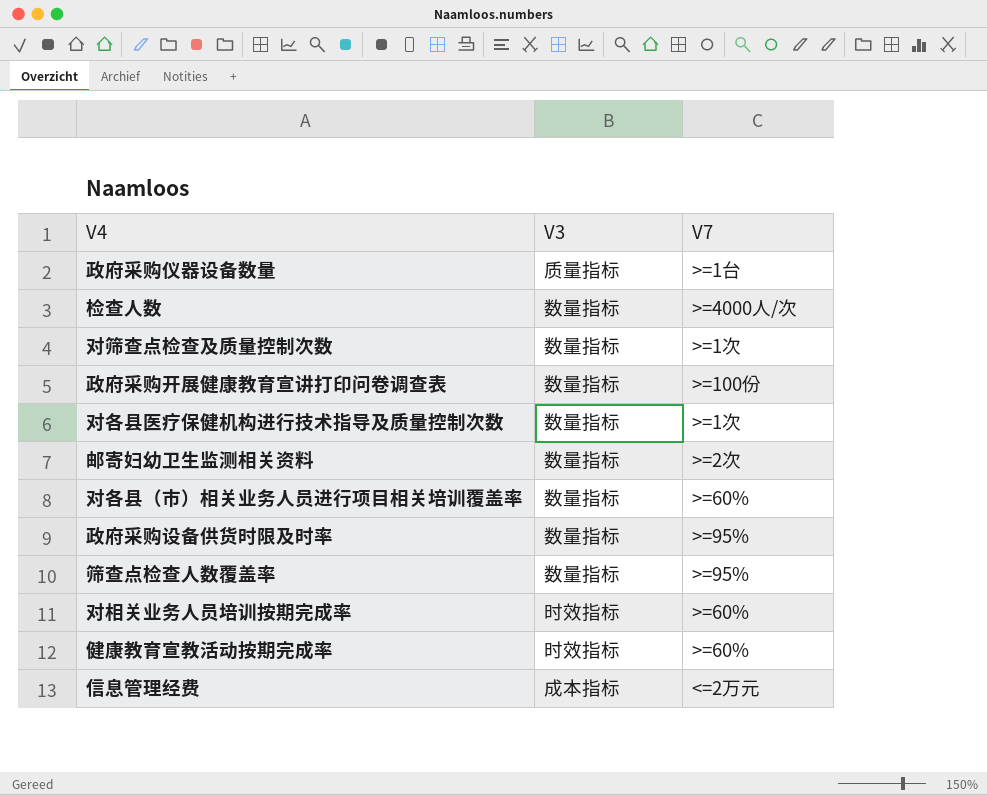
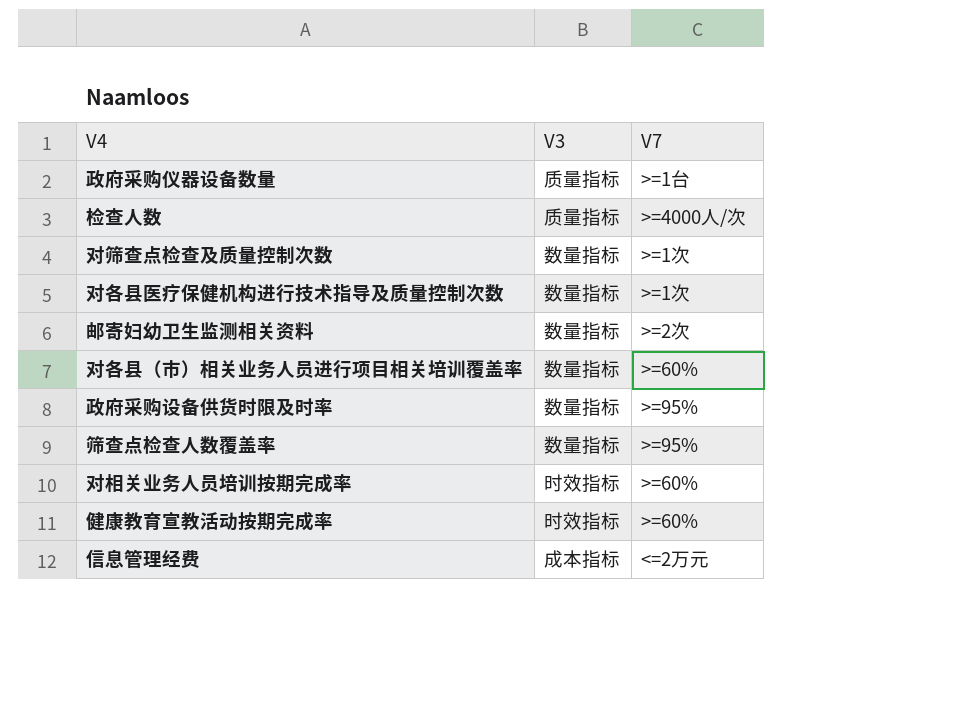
row 政府采购开展健康教育宣讲打印问卷调查表: 数量指标 | >=100份 -> none
检查人数 | V3: 数量指标 -> 质量指标

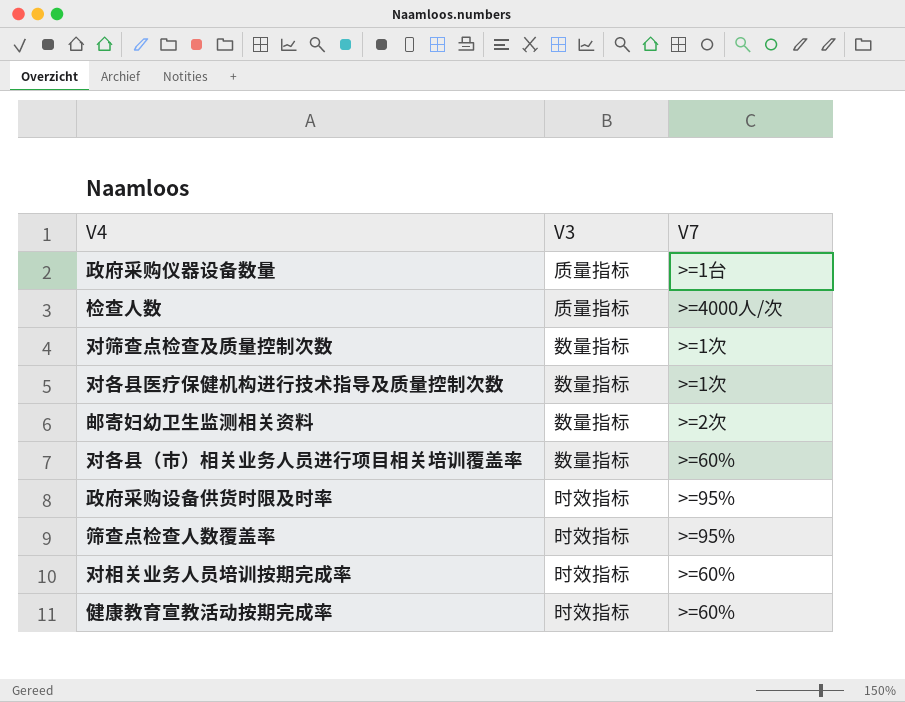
row 信息管理经费: 成本指标 | <=2万元 -> none
政府采购设备供货时限及时率 | V3: 数量指标 -> 时效指标
筛查点检查人数覆盖率 | V3: 数量指标 -> 时效指标

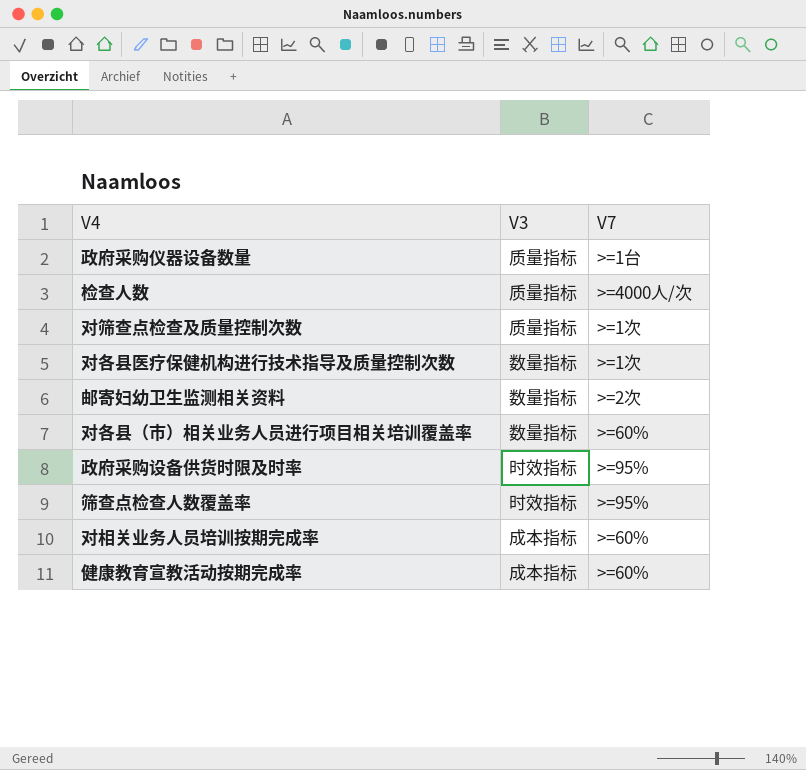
对筛查点检查及质量控制次数 | V3: 数量指标 -> 质量指标
对相关业务人员培训按期完成率 | V3: 时效指标 -> 成本指标
健康教育宣教活动按期完成率 | V3: 时效指标 -> 成本指标

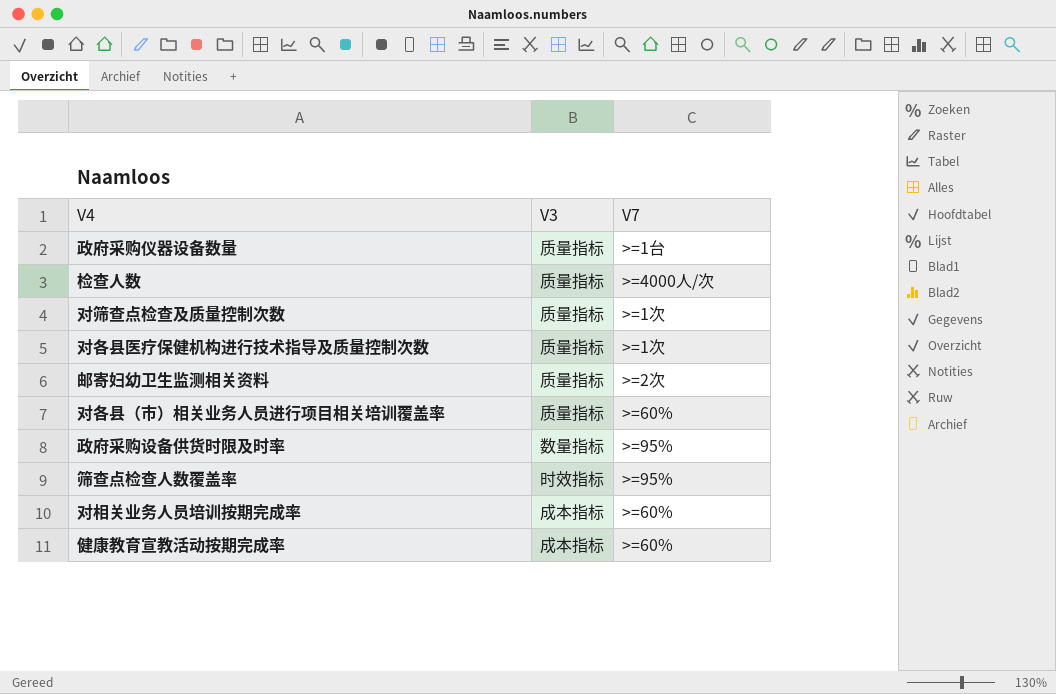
对各县医疗保健机构进行技术指导及质量控制次数 | V3: 数量指标 -> 质量指标
邮寄妇幼卫生监测相关资料 | V3: 数量指标 -> 质量指标
对各县（市）相关业务人员进行项目相关培训覆盖率 | V3: 数量指标 -> 质量指标
政府采购设备供货时限及时率 | V3: 时效指标 -> 数量指标

